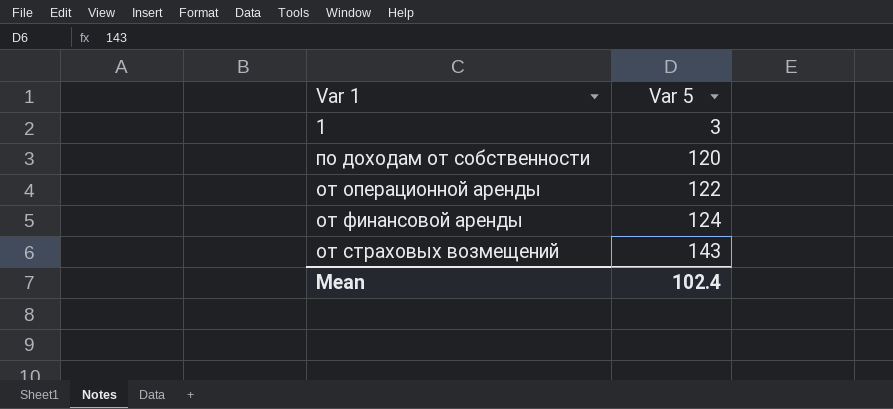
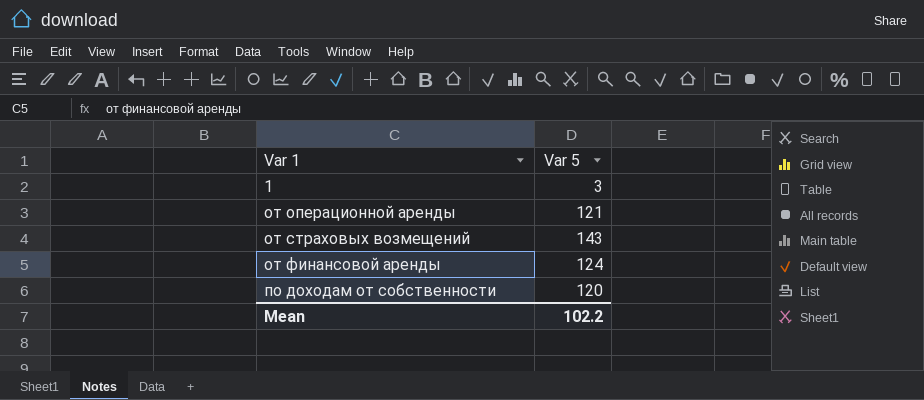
row order: Var 5 ascending -> Var 1 ascending
от операционной аренды | Var 5: 122 -> 121
Mean | Var 5: 102.4 -> 102.2

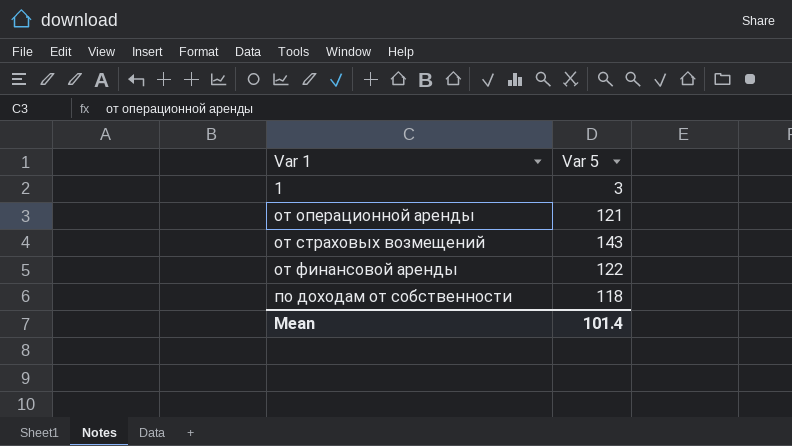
от финансовой аренды | Var 5: 124 -> 122
по доходам от собственности | Var 5: 120 -> 118
Mean | Var 5: 102.2 -> 101.4

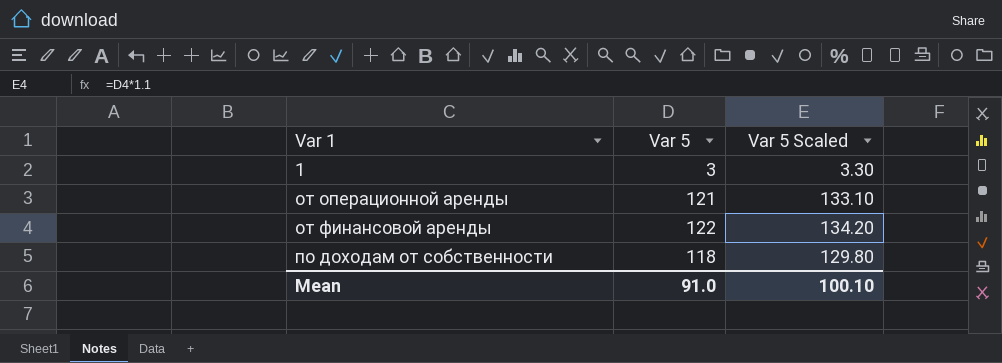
column Var 5 Scaled | formula: none -> [Var 5] * 1.1
row от страховых возмещений: 143 -> none
Mean | Var 5: 101.4 -> 91.0

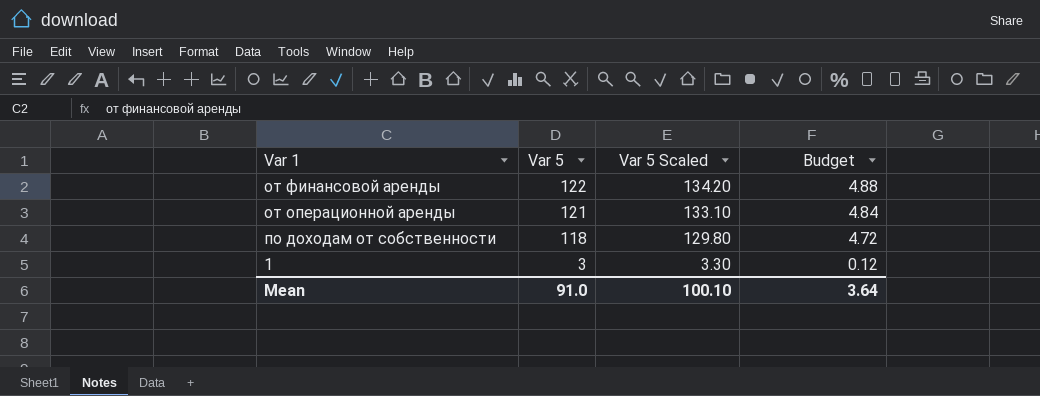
row order: Var 1 ascending -> Var 5 descending
column Budget | formula: none -> [Var 5] * 0.04

